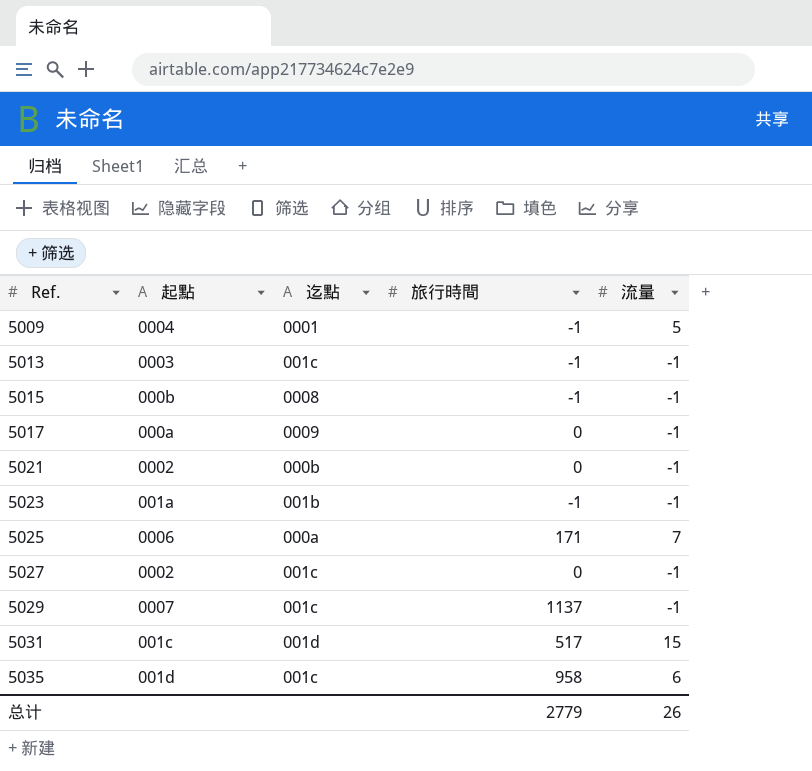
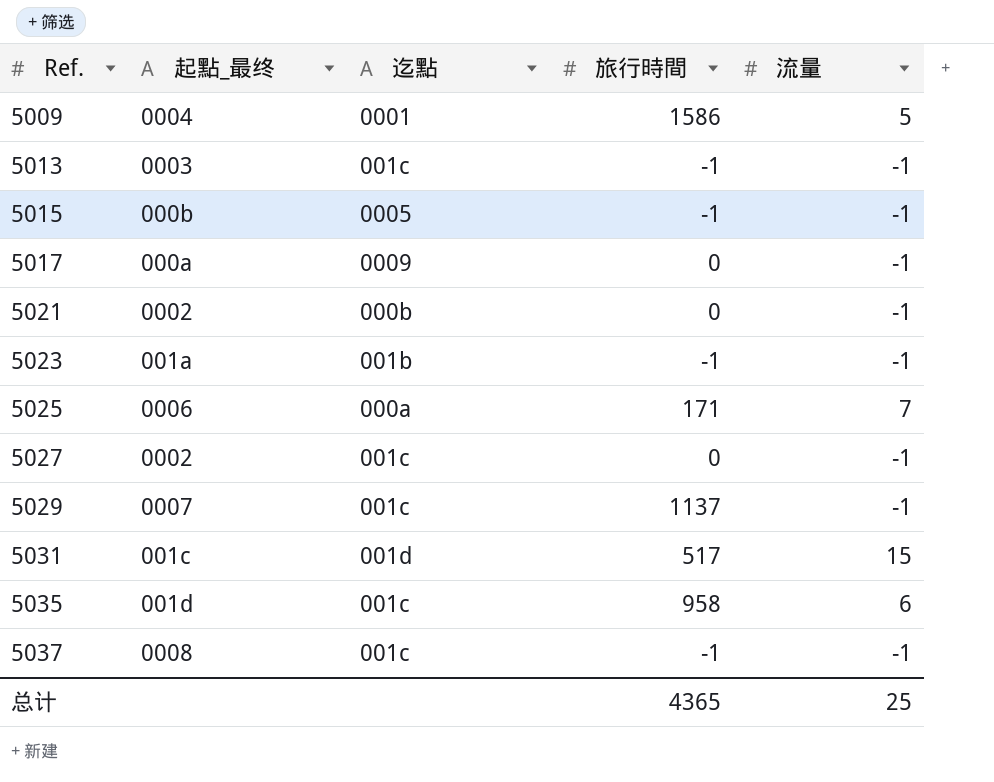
column name: 起點 -> 起點_最终
5009 | 旅行時間: -1 -> 1586
5015 | 迄點: 0008 -> 0005
row 5037: none -> 0008 | 001c | -1 | -1
总计 | 旅行時間: 2779 -> 4365
总计 | 流量: 26 -> 25

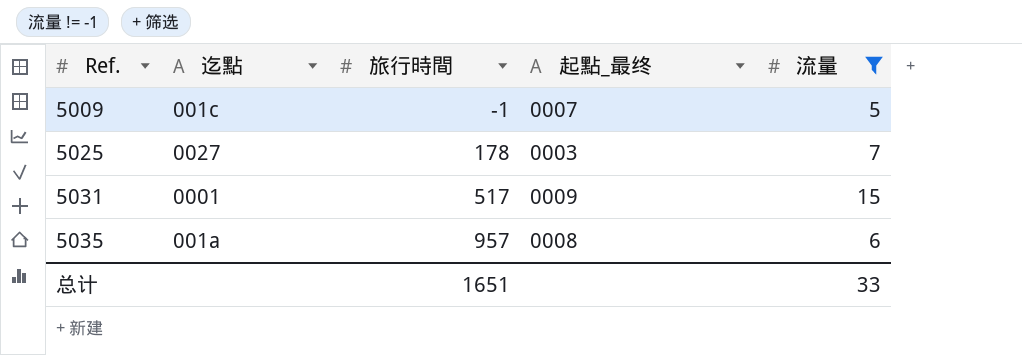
filter: none -> 流量 != -1
column 起點_最终 | position: 2 -> 4
5009 | 迄點: 0001 -> 001c
5009 | 旅行時間: 1586 -> -1
5009 | 起點_最终: 0004 -> 0007
5025 | 迄點: 000a -> 0027
5025 | 旅行時間: 171 -> 178
5025 | 起點_最终: 0006 -> 0003
5031 | 迄點: 001d -> 0001
5031 | 起點_最终: 001c -> 0009
5035 | 迄點: 001c -> 001a
5035 | 旅行時間: 958 -> 957
5035 | 起點_最终: 001d -> 0008
总计 | 旅行時間: 4365 -> 1651
总计 | 流量: 25 -> 33

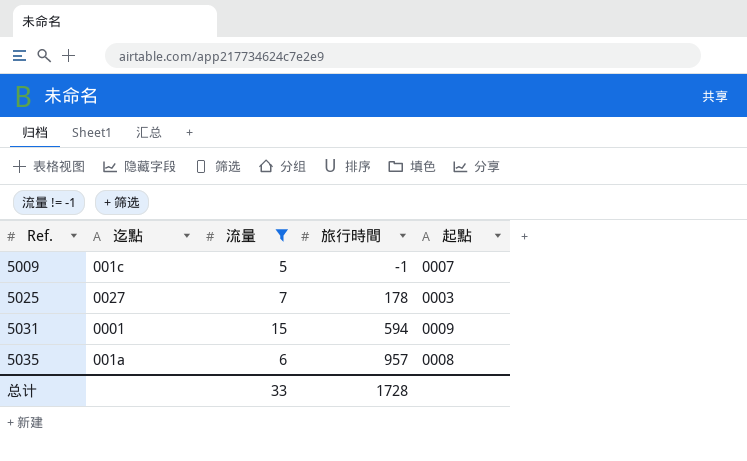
column 流量 | position: 5 -> 3
column name: 起點_最终 -> 起點
5031 | 旅行時間: 517 -> 594
总计 | 旅行時間: 1651 -> 1728

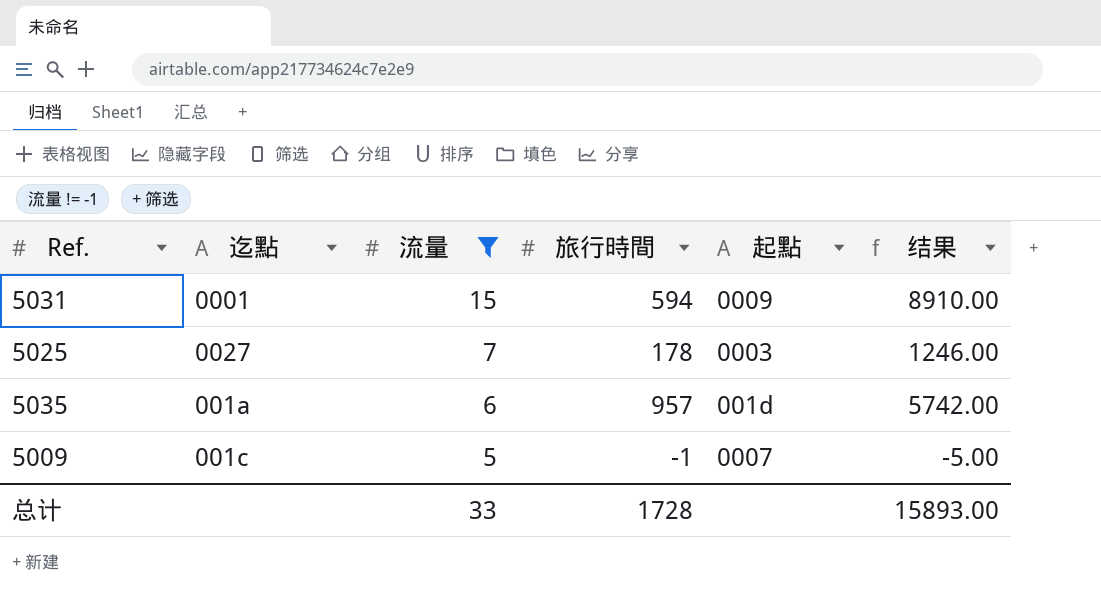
row order: Ref. ascending -> 流量 descending
column 结果 | formula: none -> [流量] * [旅行時間]
5035 | 起點: 0008 -> 001d

